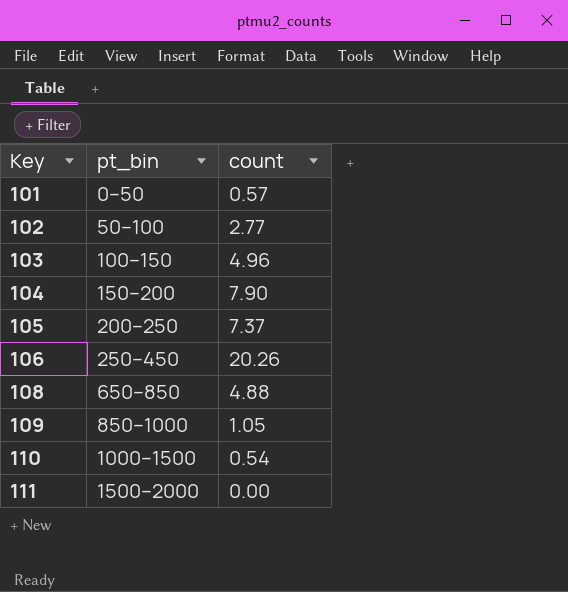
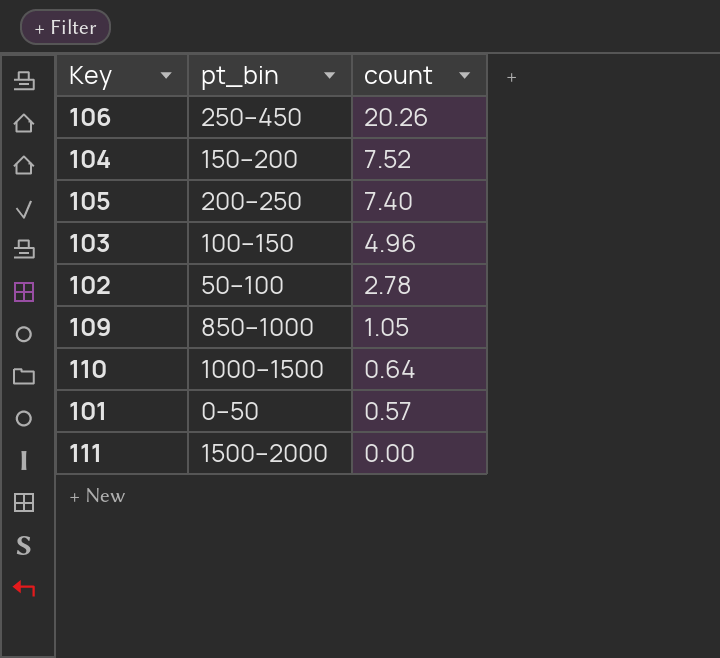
row order: Key ascending -> count descending
row 108: 650–850 | 4.88 -> none
104 | count: 7.90 -> 7.52
105 | count: 7.37 -> 7.40
102 | count: 2.77 -> 2.78
110 | count: 0.54 -> 0.64

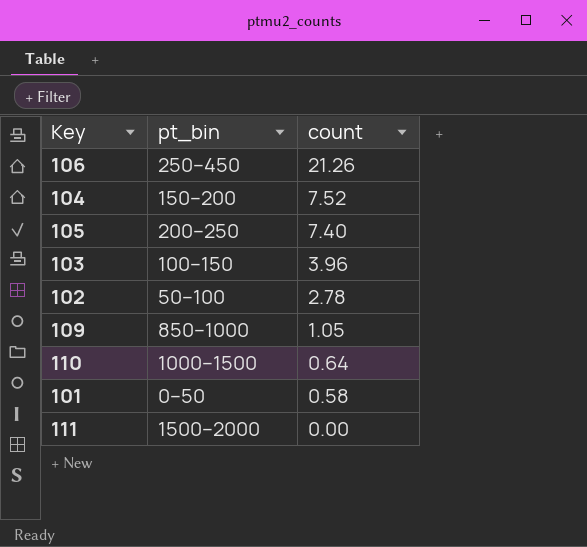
106 | count: 20.26 -> 21.26
103 | count: 4.96 -> 3.96
101 | count: 0.57 -> 0.58

